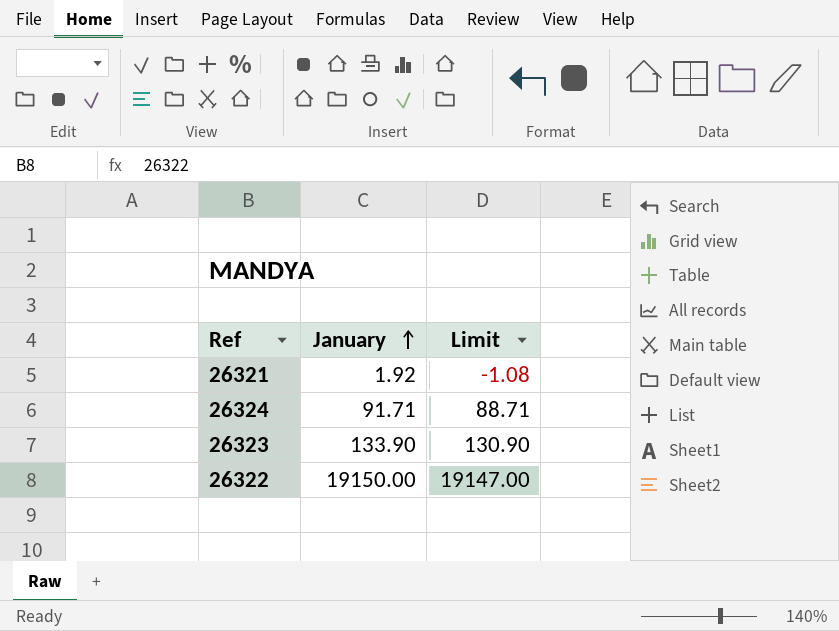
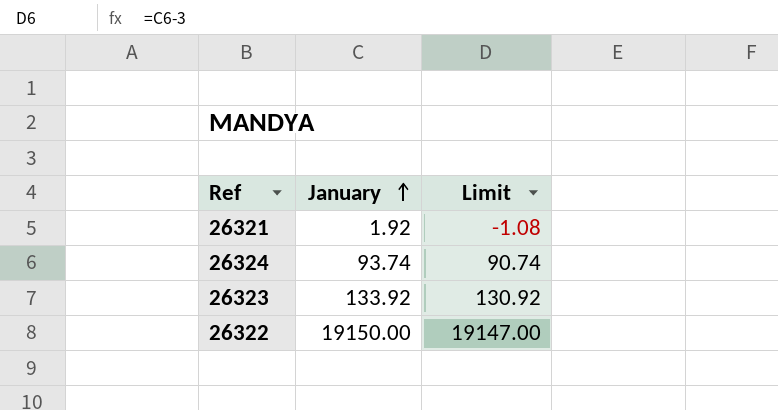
26324 | January: 91.71 -> 93.74
26324 | Limit: 88.71 -> 90.74
26323 | January: 133.90 -> 133.92
26323 | Limit: 130.90 -> 130.92

